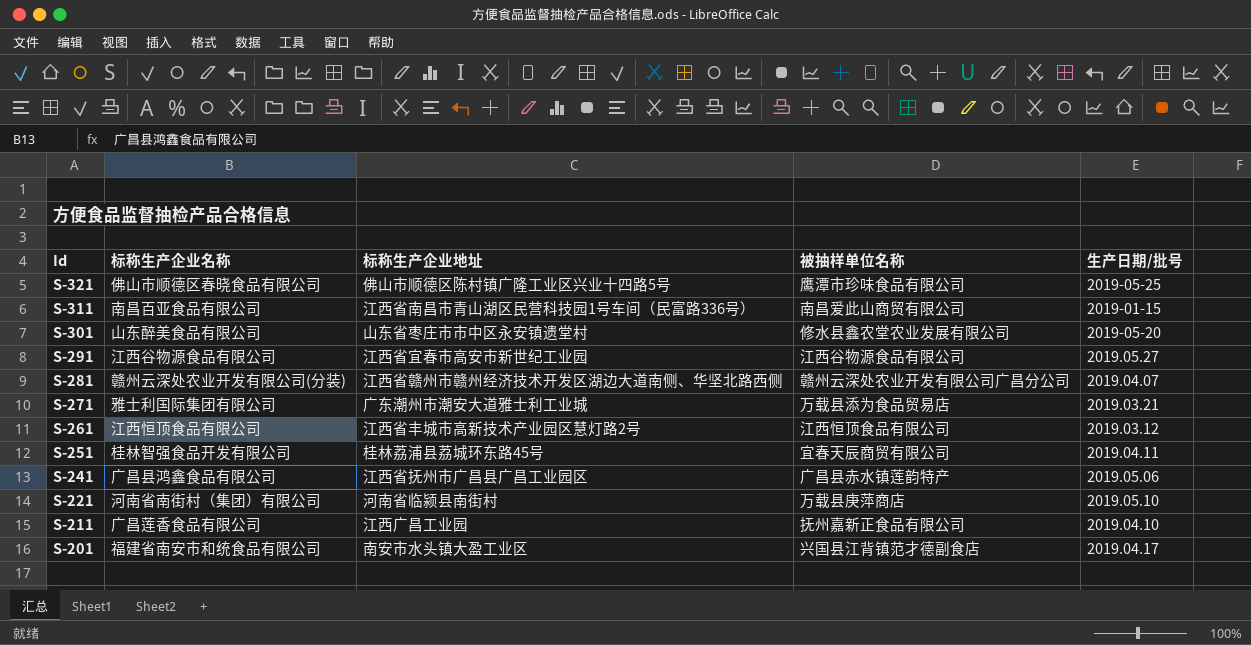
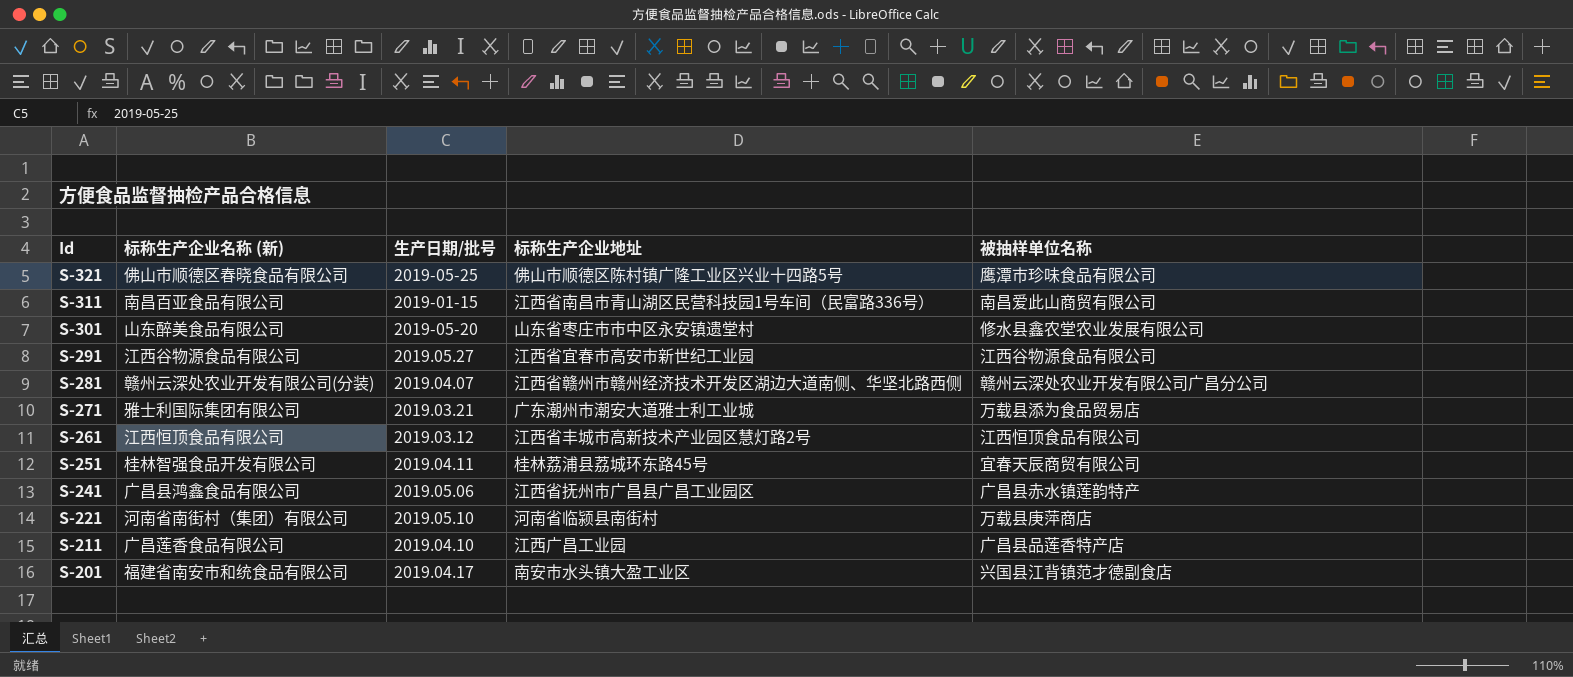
column name: 标称生产企业名称 -> 标称生产企业名称 (新)
column 生产日期/批号 | position: 5 -> 3
S-211 | 被抽样单位名称: 抚州嘉新正食品有限公司 -> 广昌县品莲香特产店

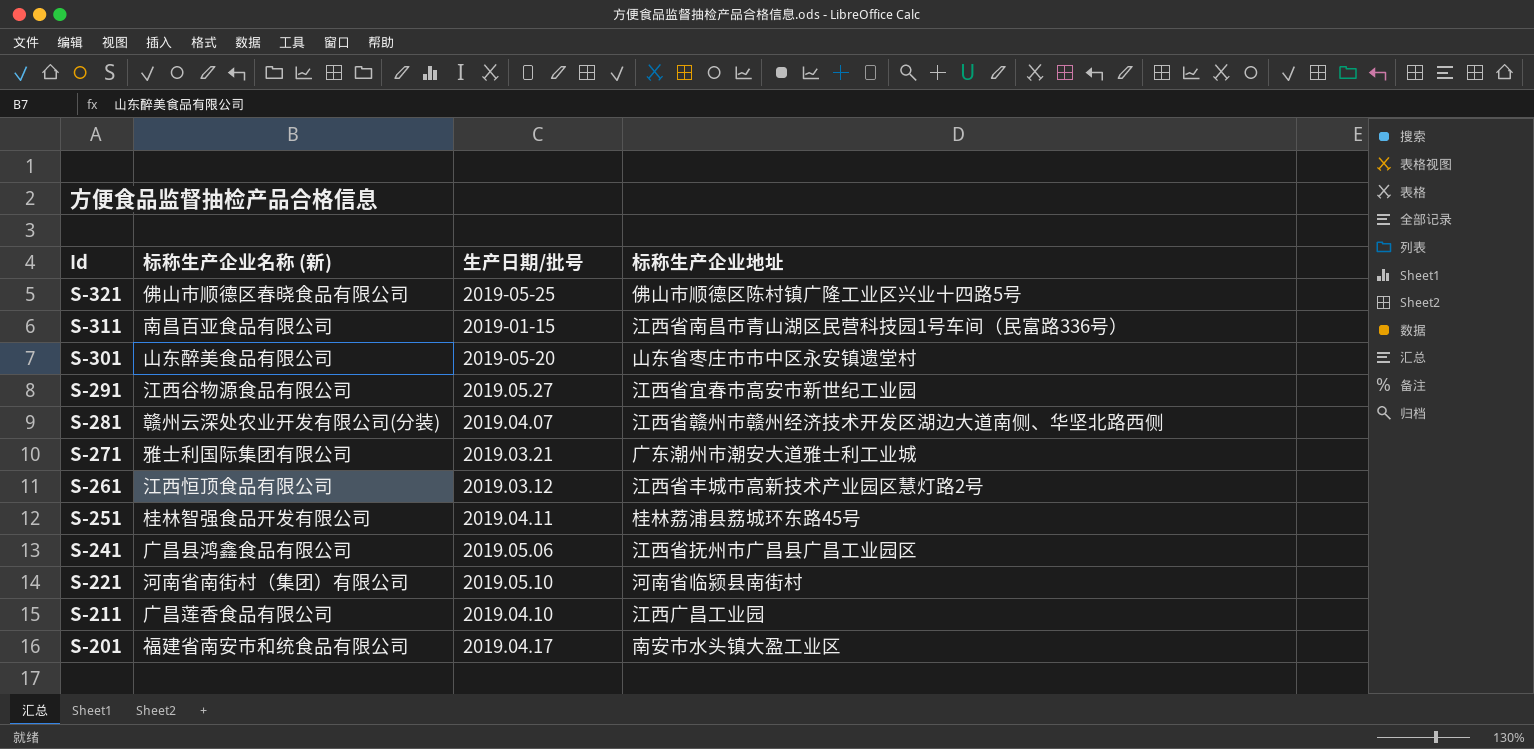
column 被抽样单位名称 | position: 5 -> none

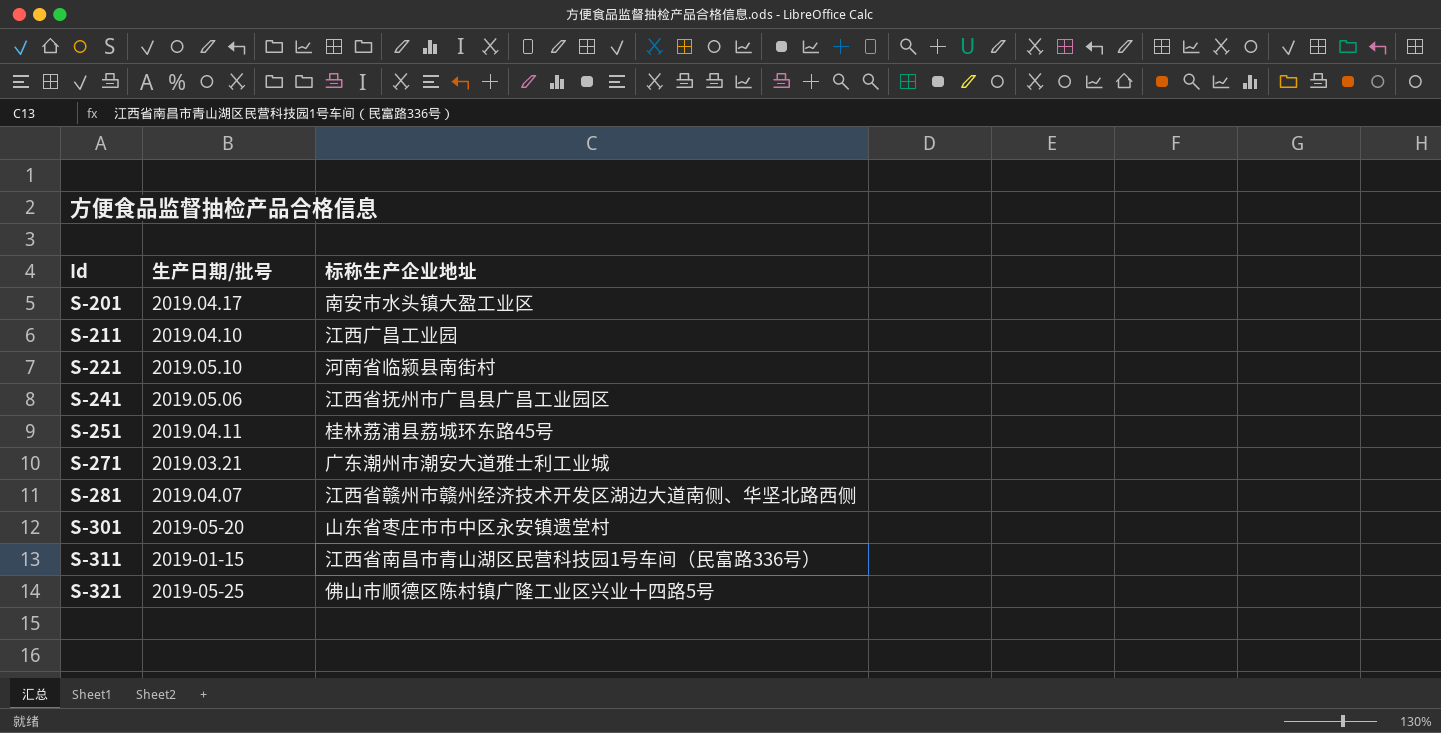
row order: Id descending -> Id ascending
column 标称生产企业名称 (新) | position: 2 -> none
row S-291: 江西谷物源食品有限公司 | 2019.05.27 | 江西省宜春市高安市新世纪工业园 -> none
row S-261: 江西恒顶食品有限公司 | 2019.03.12 | 江西省丰城市高新技术产业园区慧灯路2号 -> none

